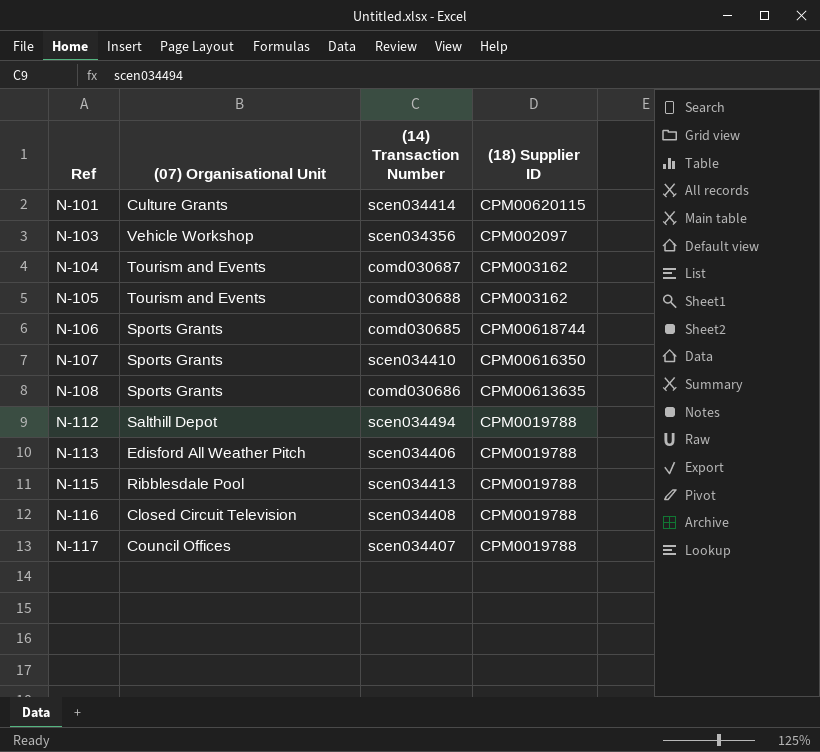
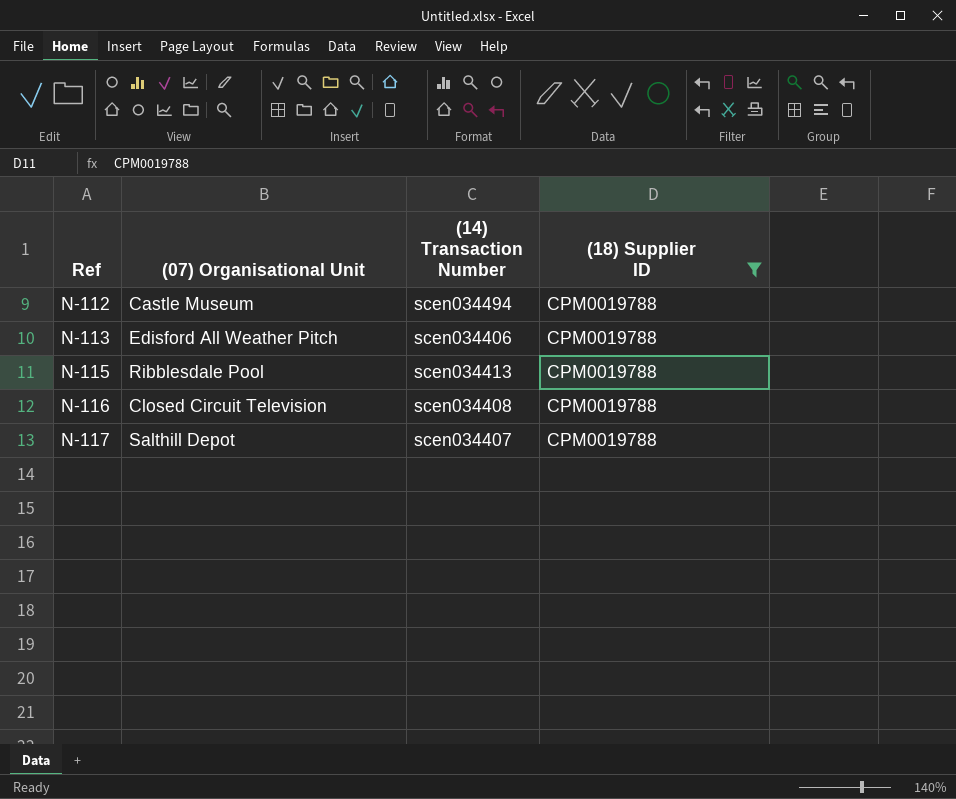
filter: none -> (18) Supplier ID = CPM0019788
N-112 | (07) Organisational Unit: Salthill Depot -> Castle Museum
N-117 | (07) Organisational Unit: Council Offices -> Salthill Depot

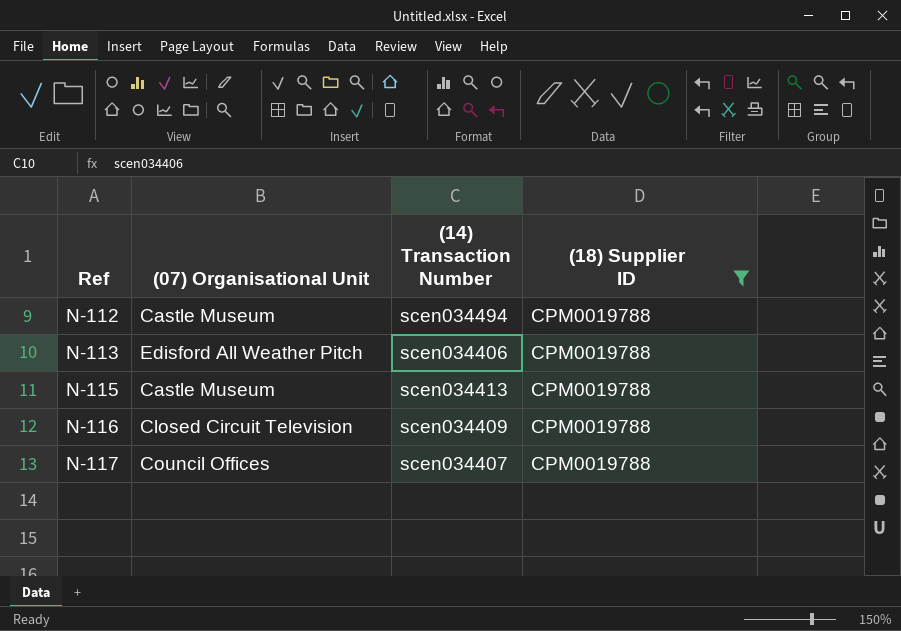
N-115 | (07) Organisational Unit: Ribblesdale Pool -> Castle Museum
N-116 | (14) Transaction Number: scen034408 -> scen034409
N-117 | (07) Organisational Unit: Salthill Depot -> Council Offices

